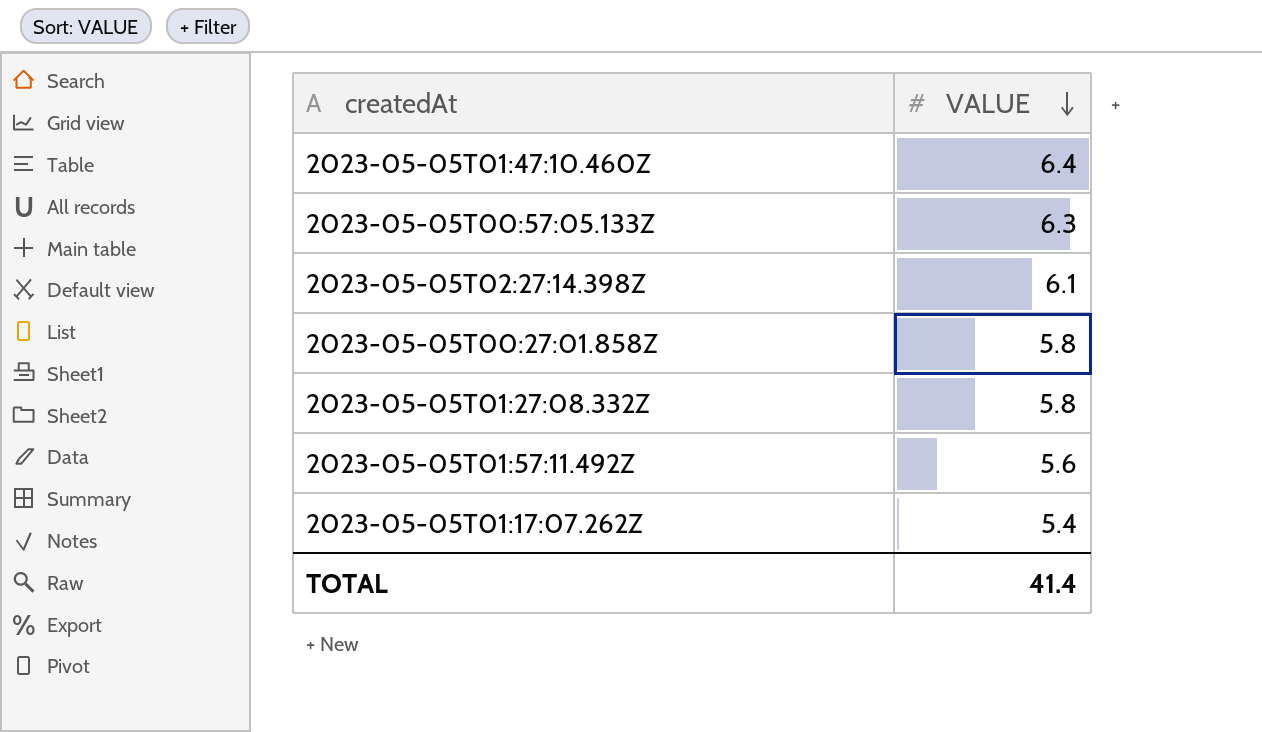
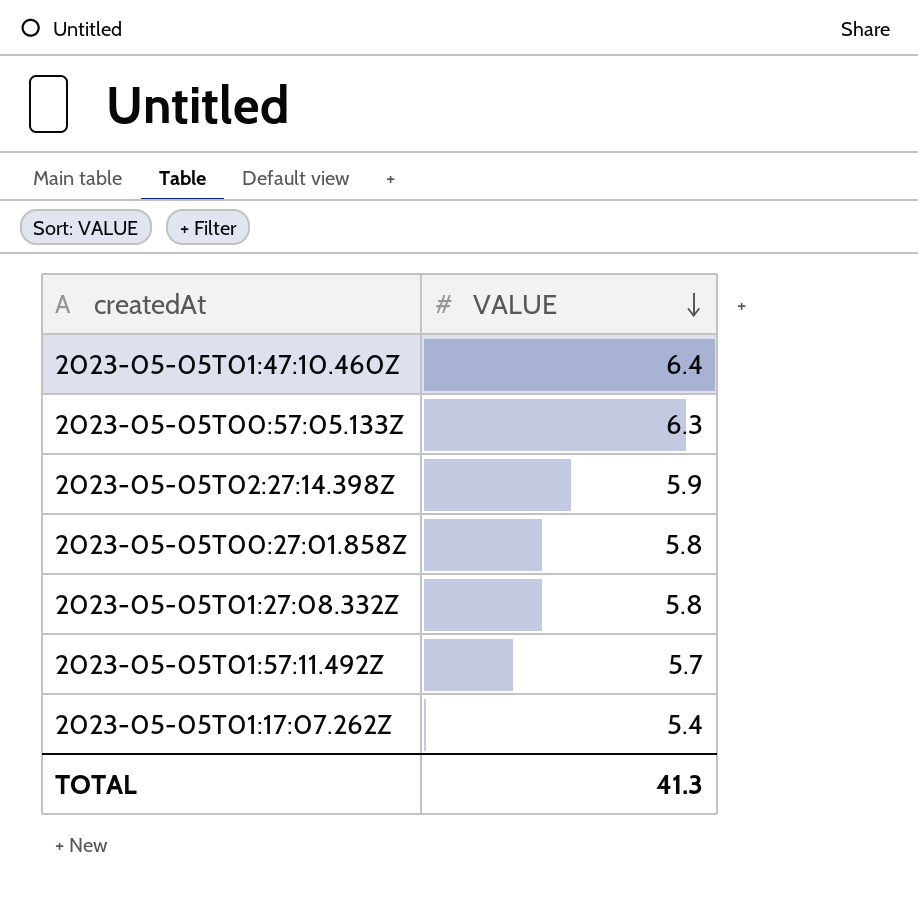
2023-05-05T02:27:14.398Z | VALUE: 6.1 -> 5.9
2023-05-05T01:57:11.492Z | VALUE: 5.6 -> 5.7
TOTAL | VALUE: 41.4 -> 41.3

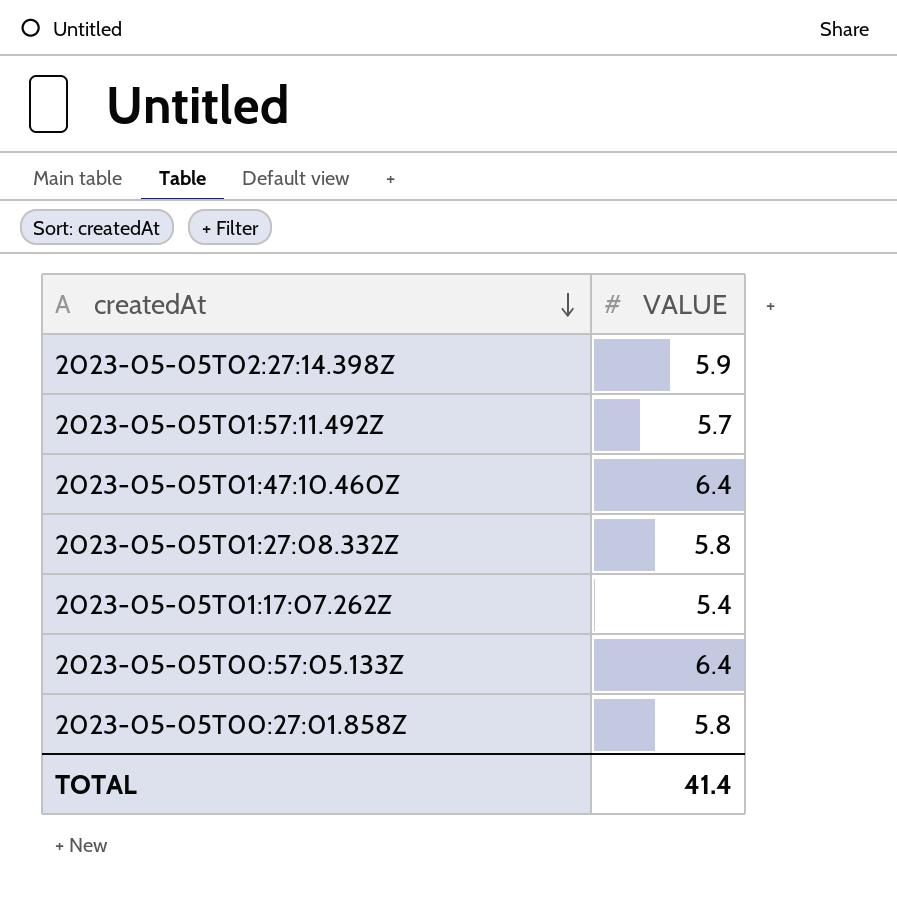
row order: VALUE descending -> createdAt descending
2023-05-05T00:57:05.133Z | VALUE: 6.3 -> 6.4
TOTAL | VALUE: 41.3 -> 41.4

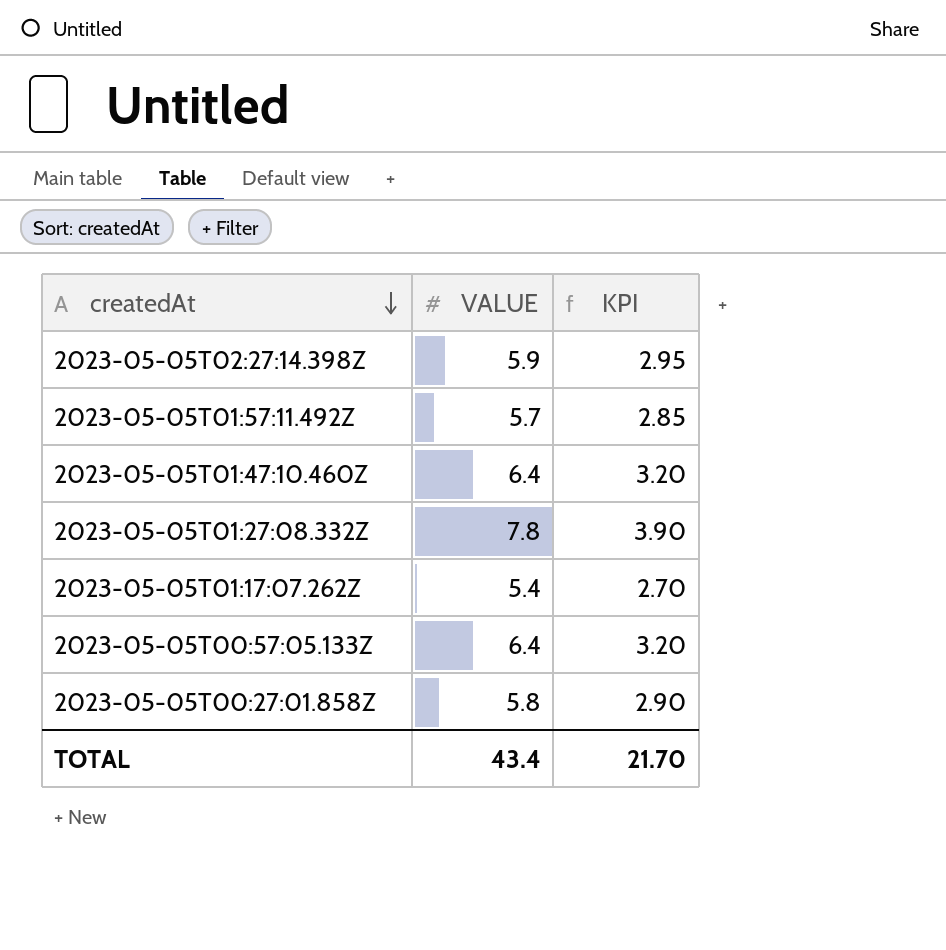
column KPI | formula: none -> [VALUE] * 0.5
2023-05-05T01:27:08.332Z | VALUE: 5.8 -> 7.8
TOTAL | VALUE: 41.4 -> 43.4

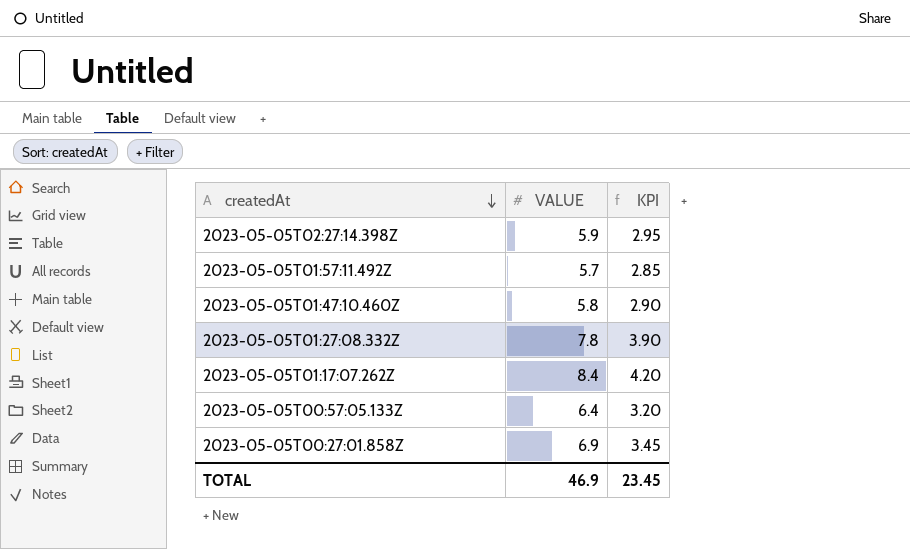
2023-05-05T01:47:10.460Z | VALUE: 6.4 -> 5.8
2023-05-05T01:47:10.460Z | KPI: 3.20 -> 2.90
2023-05-05T01:17:07.262Z | VALUE: 5.4 -> 8.4
2023-05-05T01:17:07.262Z | KPI: 2.70 -> 4.20
2023-05-05T00:27:01.858Z | VALUE: 5.8 -> 6.9
2023-05-05T00:27:01.858Z | KPI: 2.90 -> 3.45
TOTAL | VALUE: 43.4 -> 46.9
TOTAL | KPI: 21.70 -> 23.45

